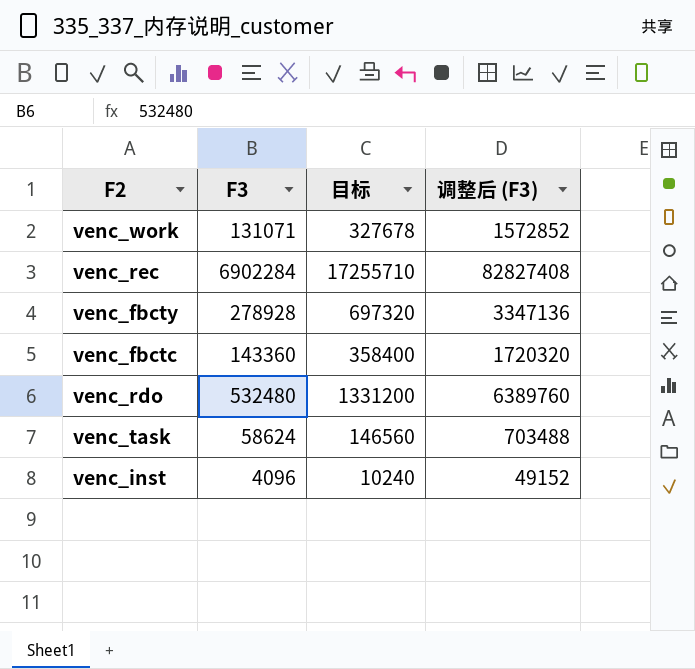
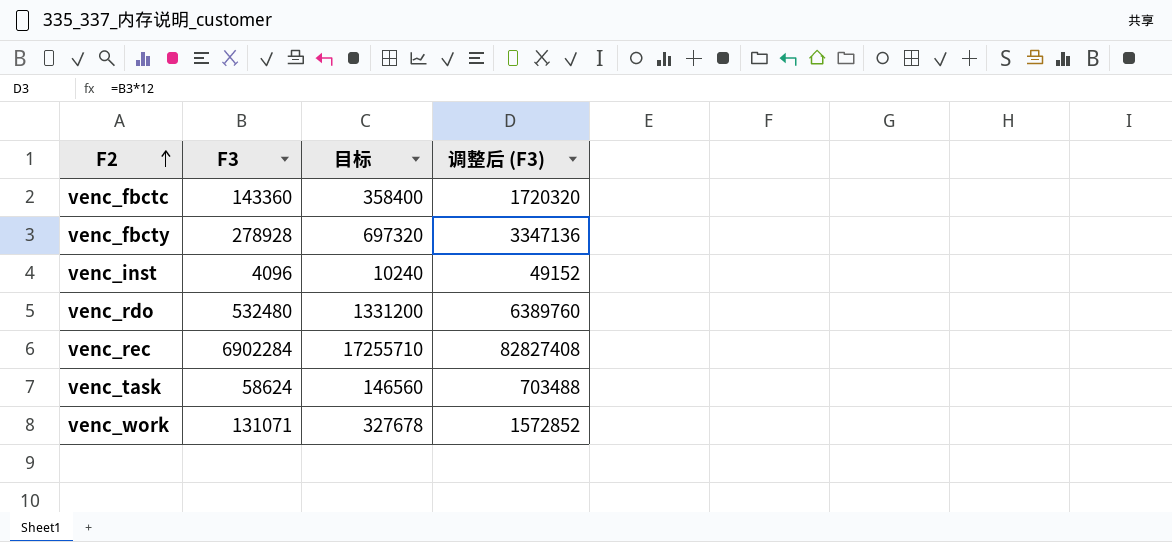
row order: none -> F2 ascending

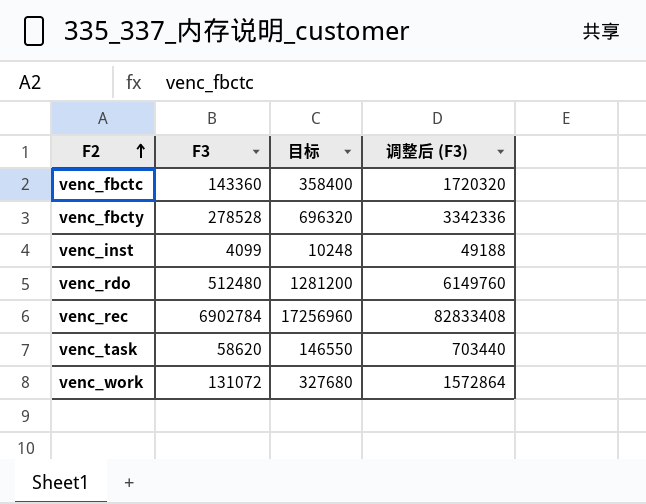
venc_fbcty | F3: 278928 -> 278528
venc_fbcty | 目标: 697320 -> 696320
venc_fbcty | 调整后 (F3): 3347136 -> 3342336
venc_inst | F3: 4096 -> 4099
venc_inst | 目标: 10240 -> 10248
venc_inst | 调整后 (F3): 49152 -> 49188
venc_rdo | F3: 532480 -> 512480
venc_rdo | 目标: 1331200 -> 1281200
venc_rdo | 调整后 (F3): 6389760 -> 6149760
venc_rec | F3: 6902284 -> 6902784
venc_rec | 目标: 17255710 -> 17256960
venc_rec | 调整后 (F3): 82827408 -> 82833408
venc_task | F3: 58624 -> 58620
venc_task | 目标: 146560 -> 146550
venc_task | 调整后 (F3): 703488 -> 703440
venc_work | F3: 131071 -> 131072
venc_work | 目标: 327678 -> 327680
venc_work | 调整后 (F3): 1572852 -> 1572864

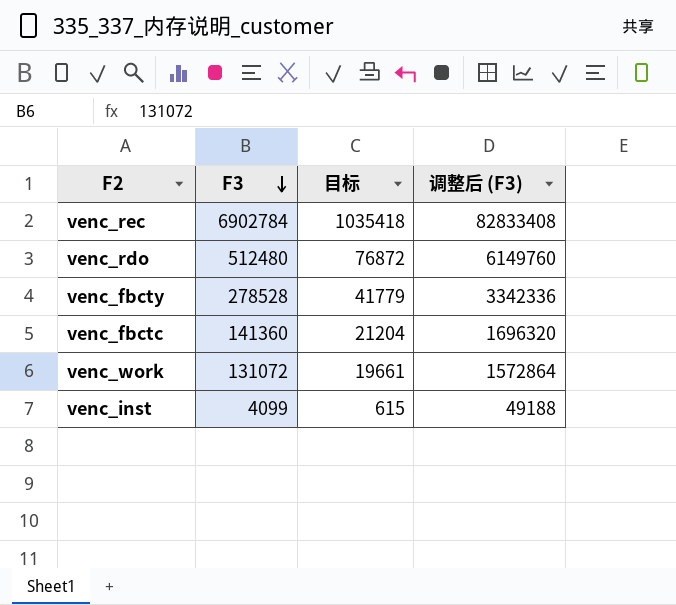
row order: F2 ascending -> F3 descending
column 目标 | formula: [F3] * 2.5 -> [F3] * 0.15
row venc_task: 58620 | 146550 | 703440 -> none
venc_fbctc | F3: 143360 -> 141360
venc_fbctc | 调整后 (F3): 1720320 -> 1696320

